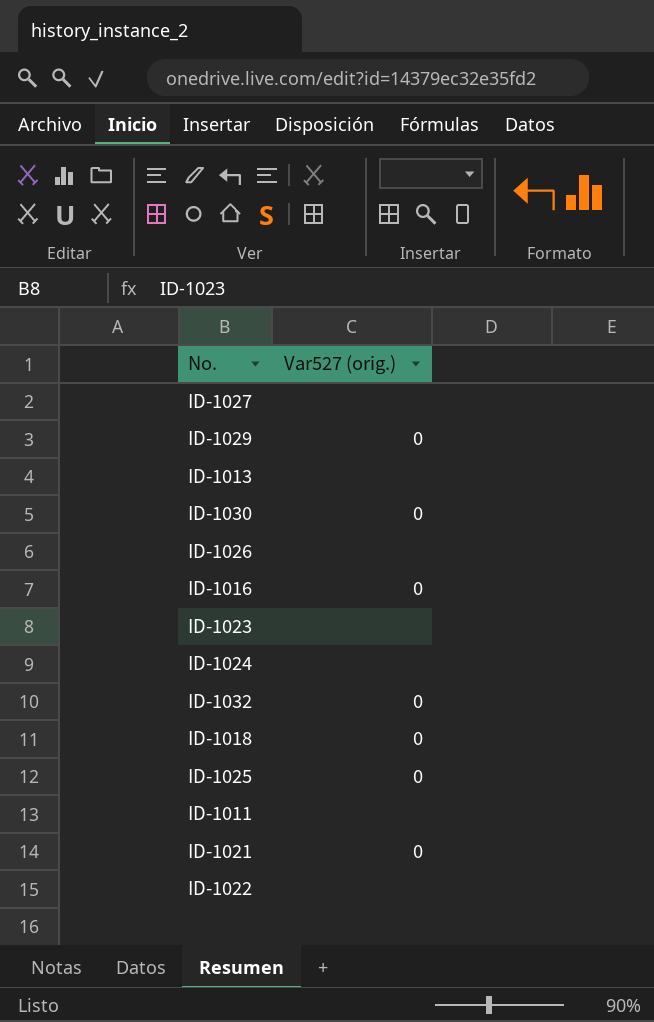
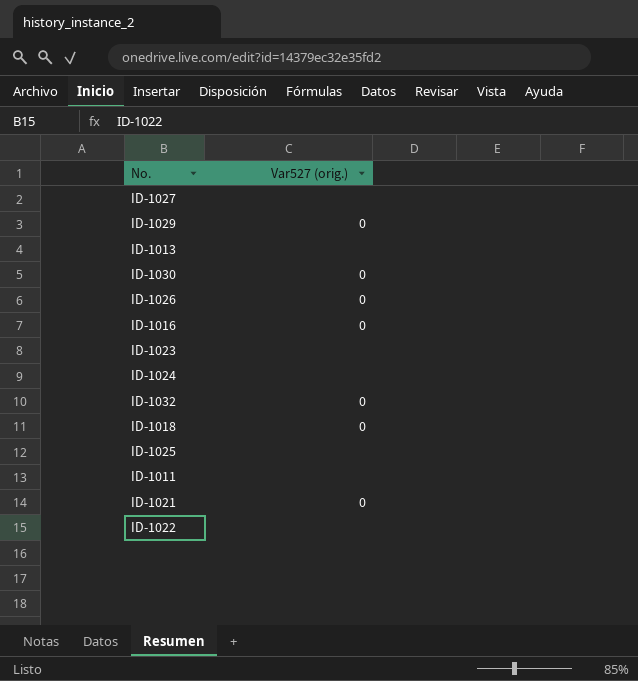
ID-1026 | Var527 (orig.): none -> 0
ID-1025 | Var527 (orig.): 0 -> none

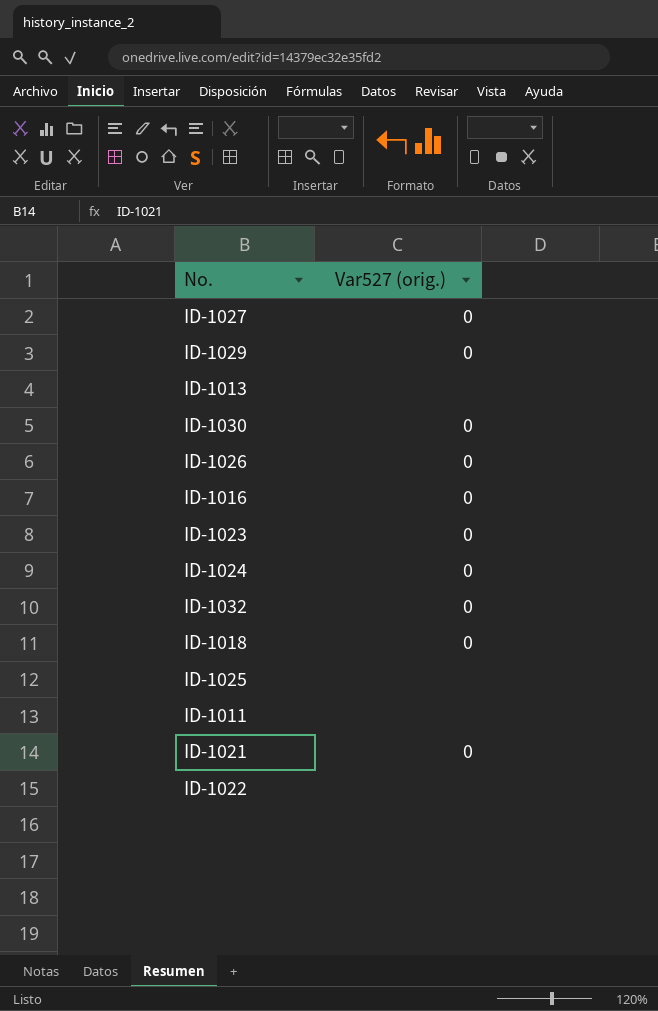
ID-1027 | Var527 (orig.): none -> 0
ID-1023 | Var527 (orig.): none -> 0
ID-1024 | Var527 (orig.): none -> 0

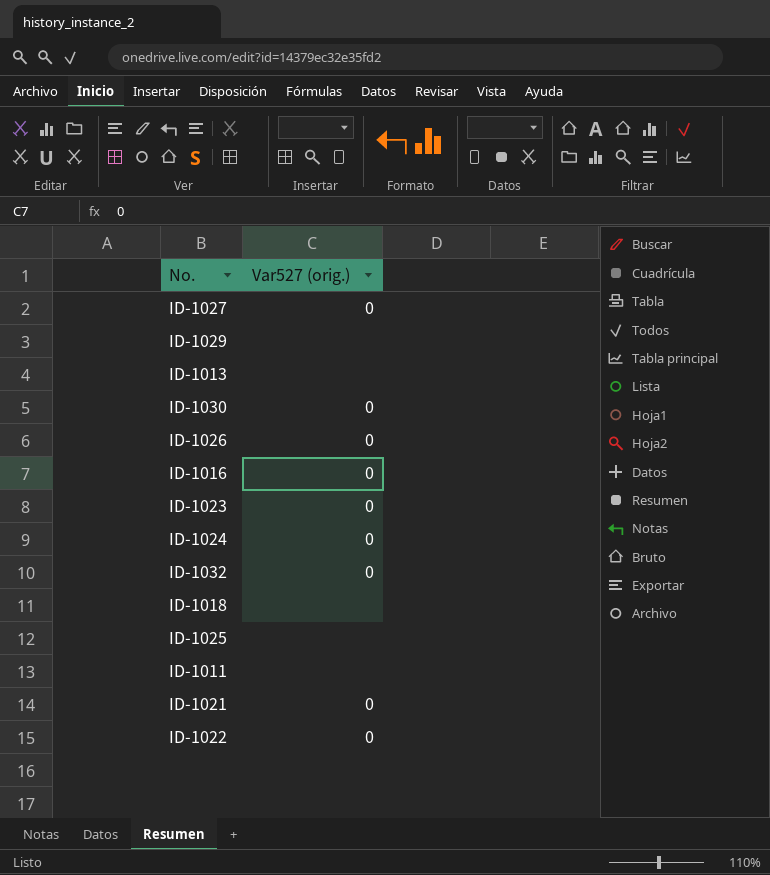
ID-1029 | Var527 (orig.): 0 -> none
ID-1018 | Var527 (orig.): 0 -> none
ID-1022 | Var527 (orig.): none -> 0

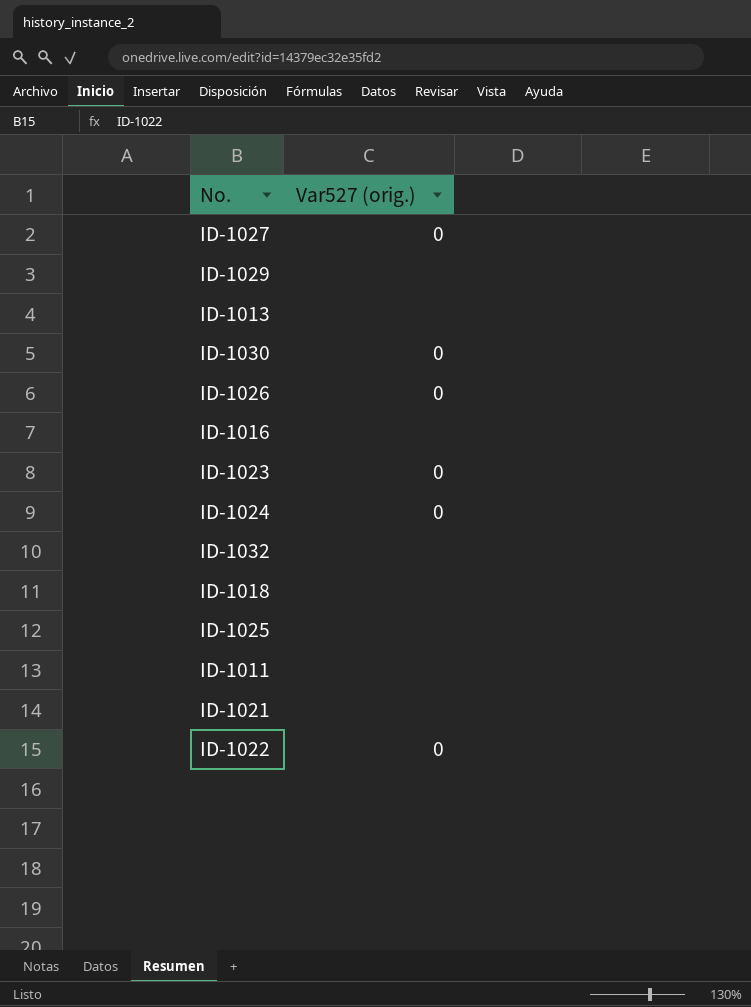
ID-1016 | Var527 (orig.): 0 -> none
ID-1032 | Var527 (orig.): 0 -> none
ID-1021 | Var527 (orig.): 0 -> none

